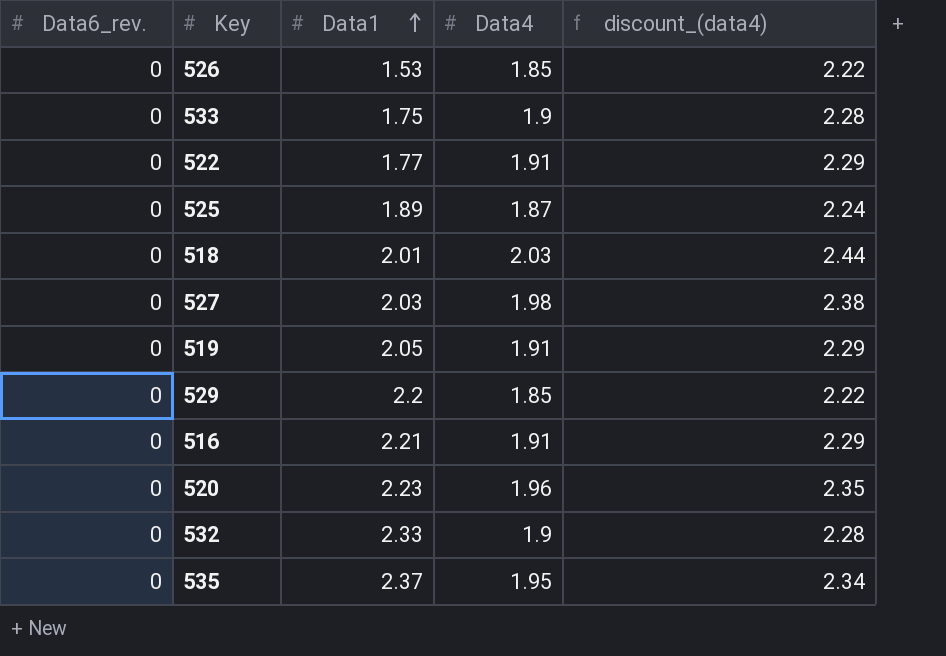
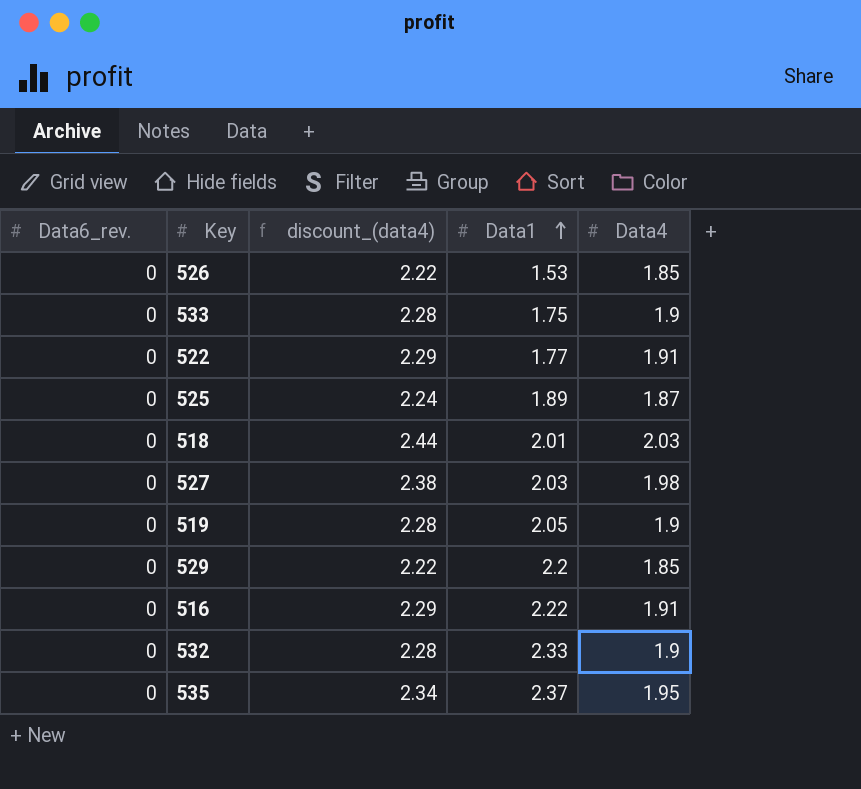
column discount_(data4) | position: 5 -> 3
row 520: 0 | 2.23 | 1.96 | 2.35 -> none
519 | discount_(data4): 2.29 -> 2.28
519 | Data4: 1.91 -> 1.9
516 | Data1: 2.21 -> 2.22

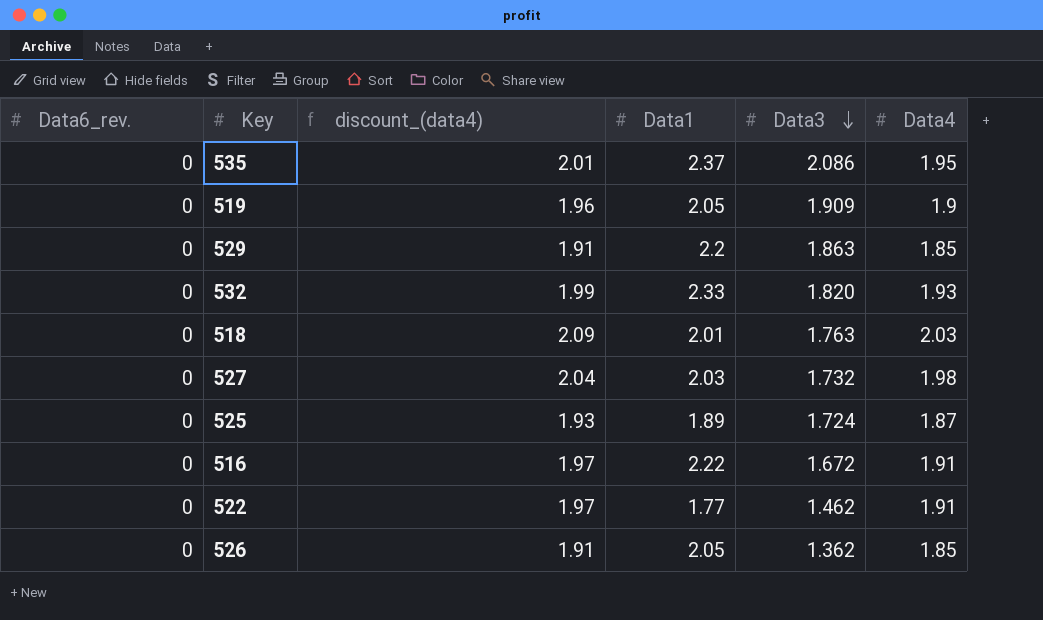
row order: Data1 ascending -> Data3 descending
column discount_(data4) | formula: [Data4] * 1.2 -> [Data4] * 1.03
column Data3 | position: none -> 5
row 533: 0 | 2.28 | 1.75 | 1.9 -> none
532 | Data4: 1.9 -> 1.93
526 | Data1: 1.53 -> 2.05

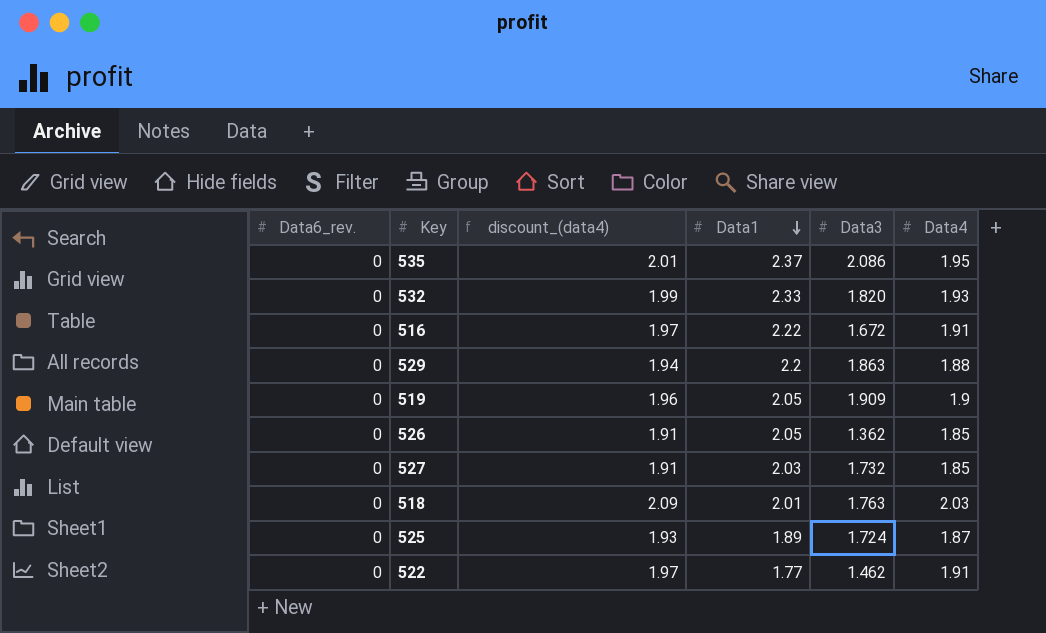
row order: Data3 descending -> Data1 descending
529 | discount_(data4): 1.91 -> 1.94
529 | Data4: 1.85 -> 1.88
527 | discount_(data4): 2.04 -> 1.91
527 | Data4: 1.98 -> 1.85

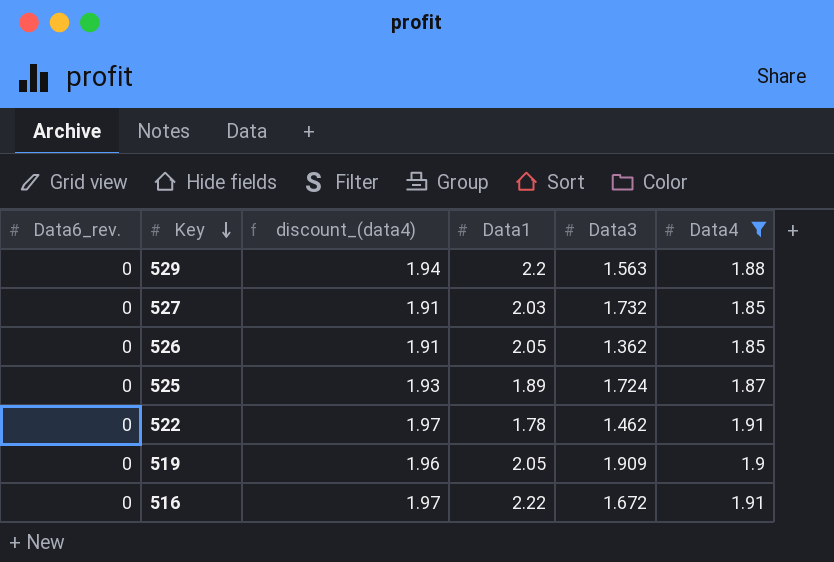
filter: none -> Data4 <= 1.91
row order: Data1 descending -> Key descending
529 | Data3: 1.863 -> 1.563
522 | Data1: 1.77 -> 1.78

